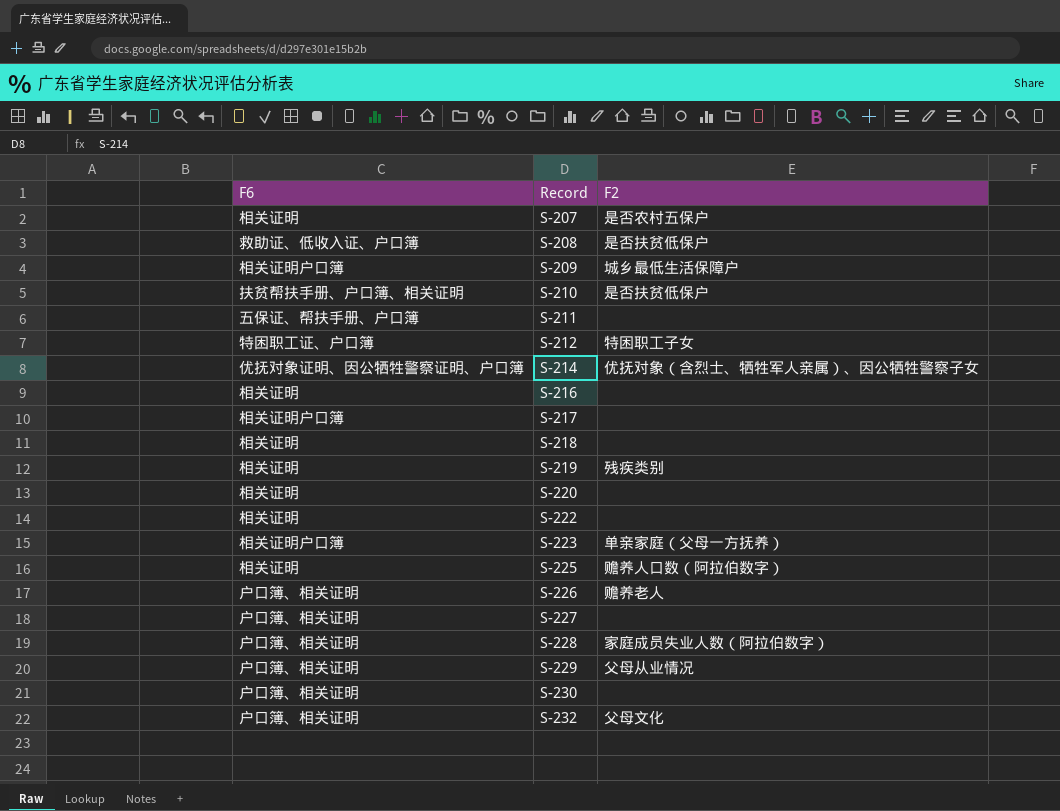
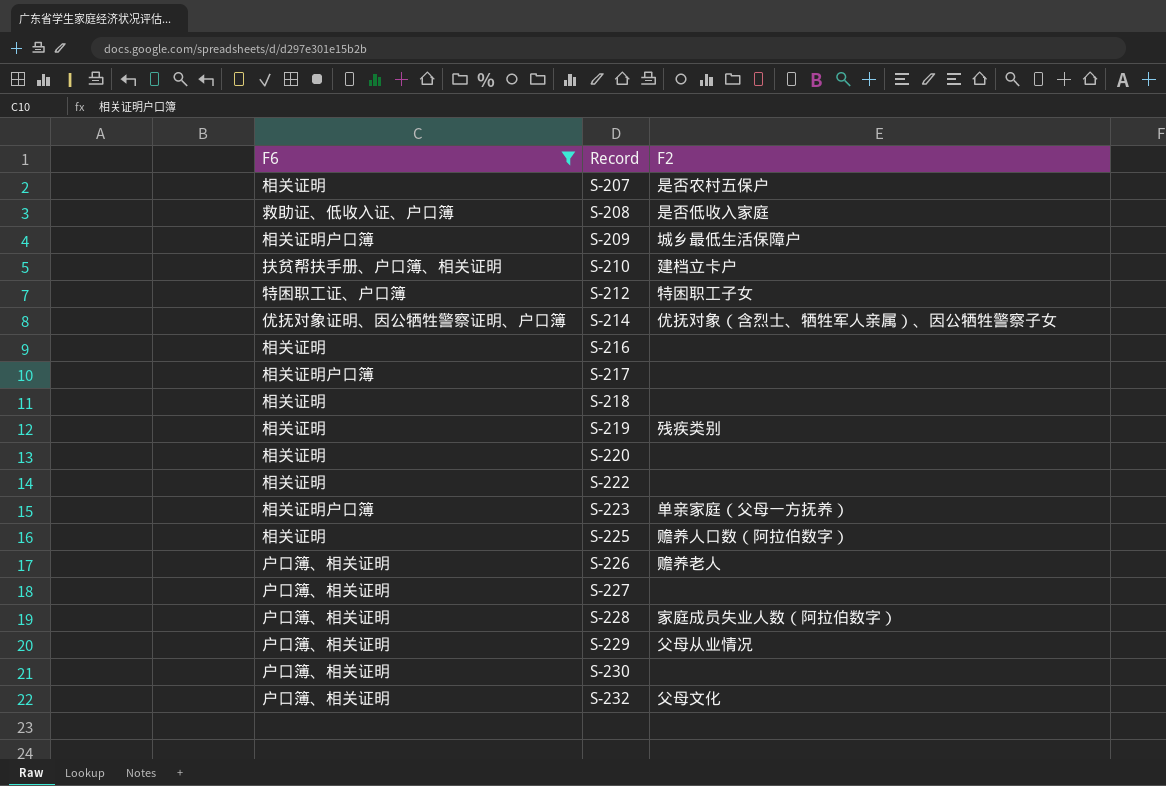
filter: none -> F6 != 五保证、帮扶手册、户口簿
S-208 | F2: 是否扶贫低保户 -> 是否低收入家庭
S-210 | F2: 是否扶贫低保户 -> 建档立卡户

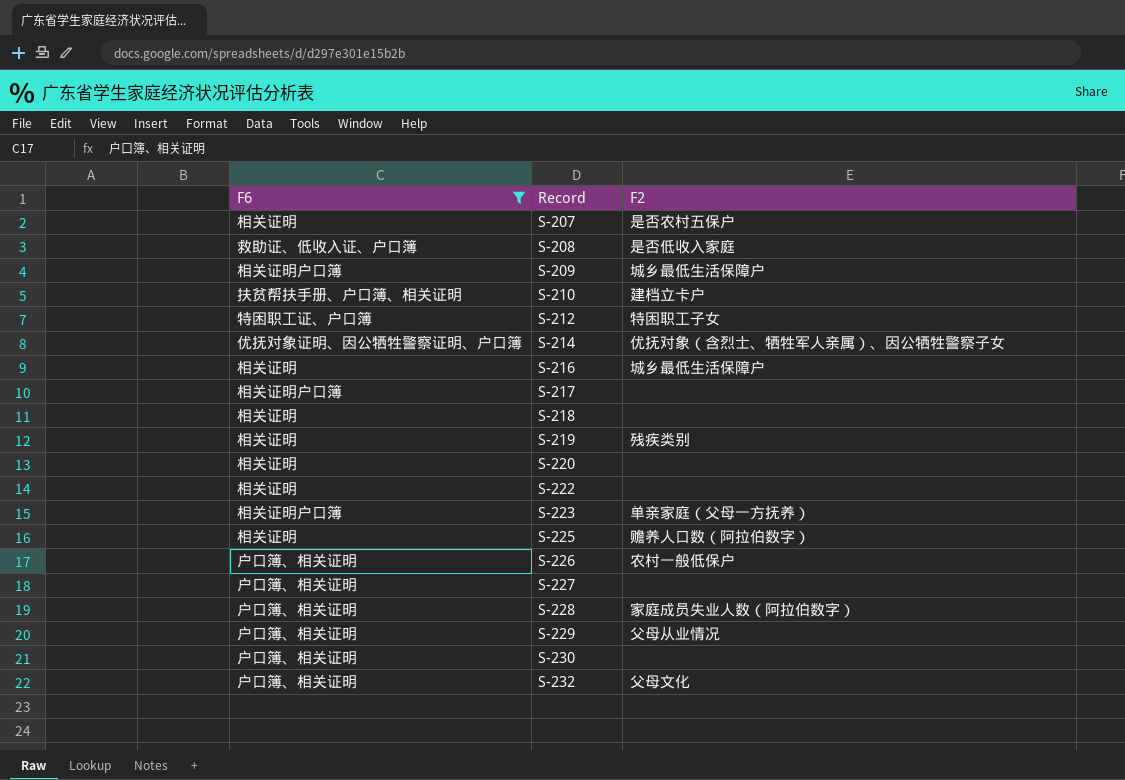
S-216 | F2: none -> 城乡最低生活保障户
S-226 | F2: 赡养老人 -> 农村一般低保户

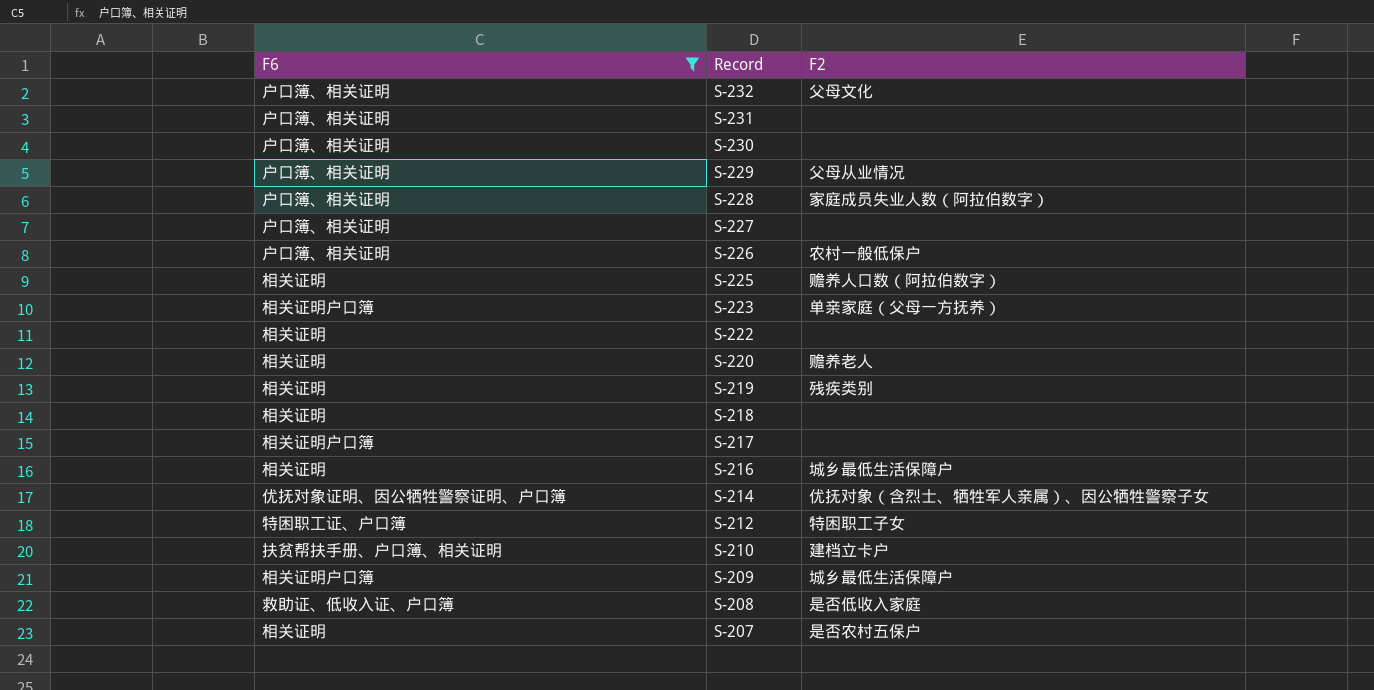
row order: Record ascending -> Record descending
row S-231: none -> 户口簿、相关证明 | none
S-220 | F2: none -> 赡养老人

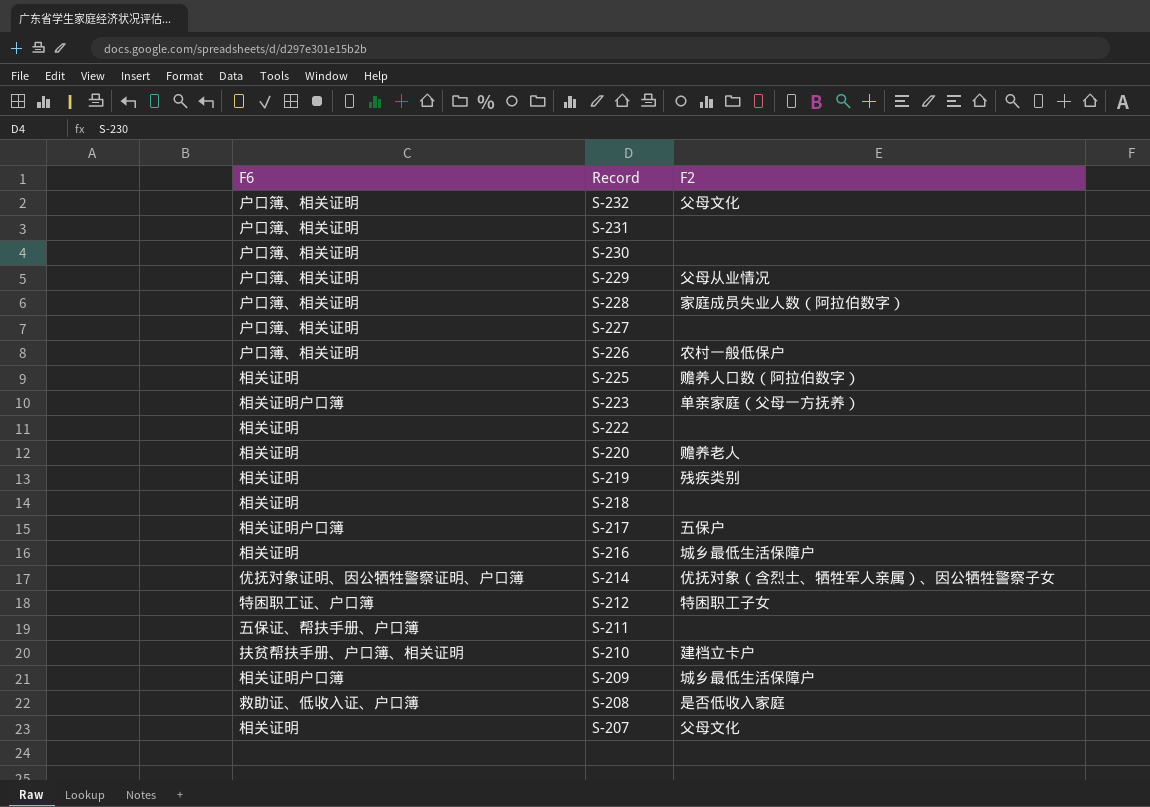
filter: F6 != 五保证、帮扶手册、户口簿 -> none
S-217 | F2: none -> 五保户
S-207 | F2: 是否农村五保户 -> 父母文化

